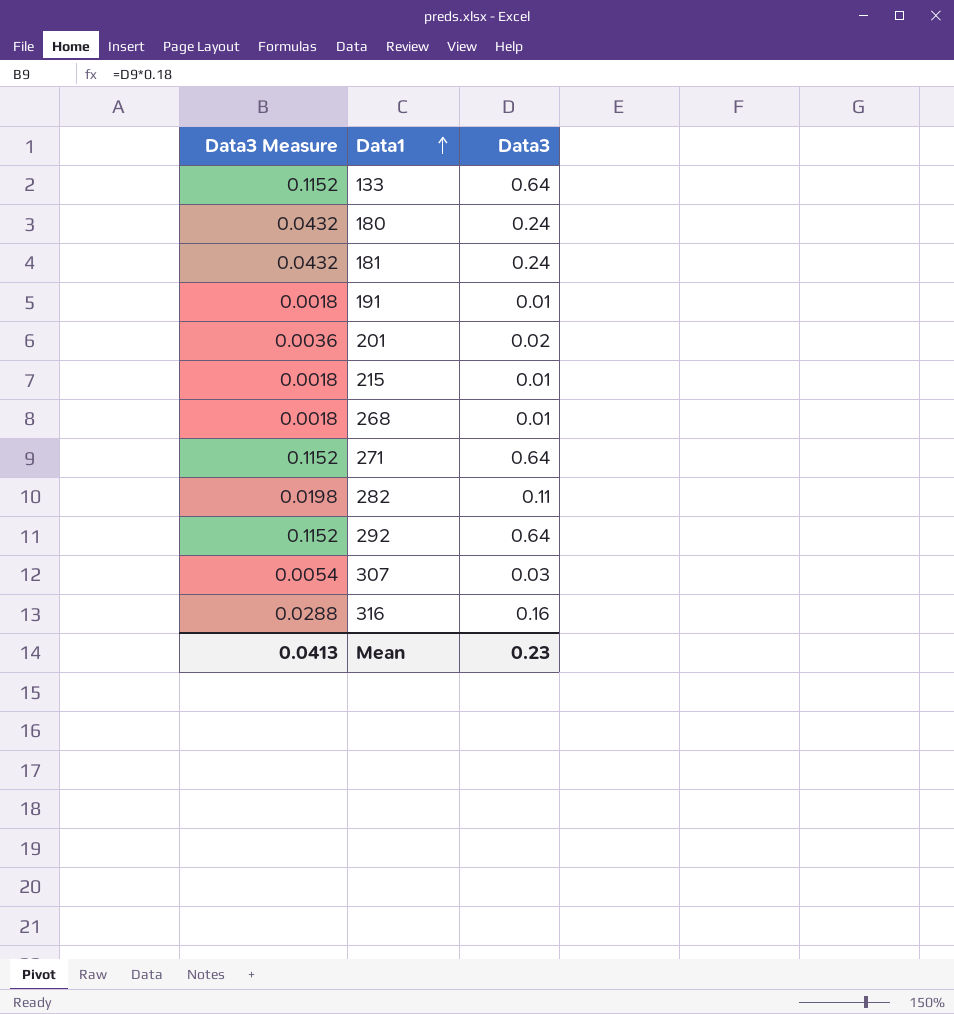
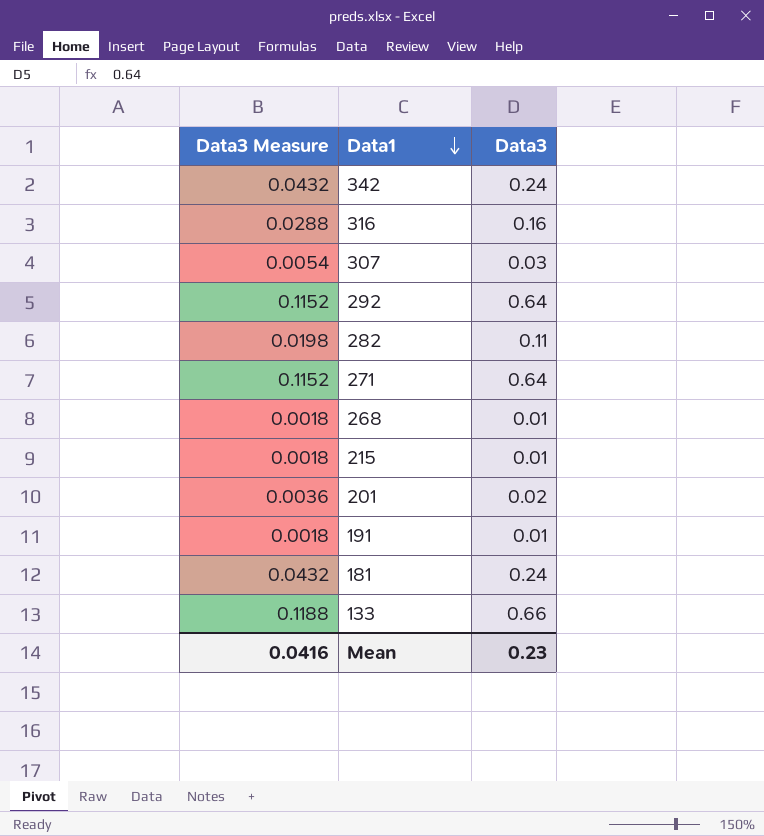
row order: Data1 ascending -> Data1 descending
row 180: 0.0432 | 0.24 -> none
row 342: none -> 0.0432 | 0.24
133 | Data3 Measure: 0.1152 -> 0.1188
133 | Data3: 0.64 -> 0.66
Mean | Data3 Measure: 0.0413 -> 0.0416

